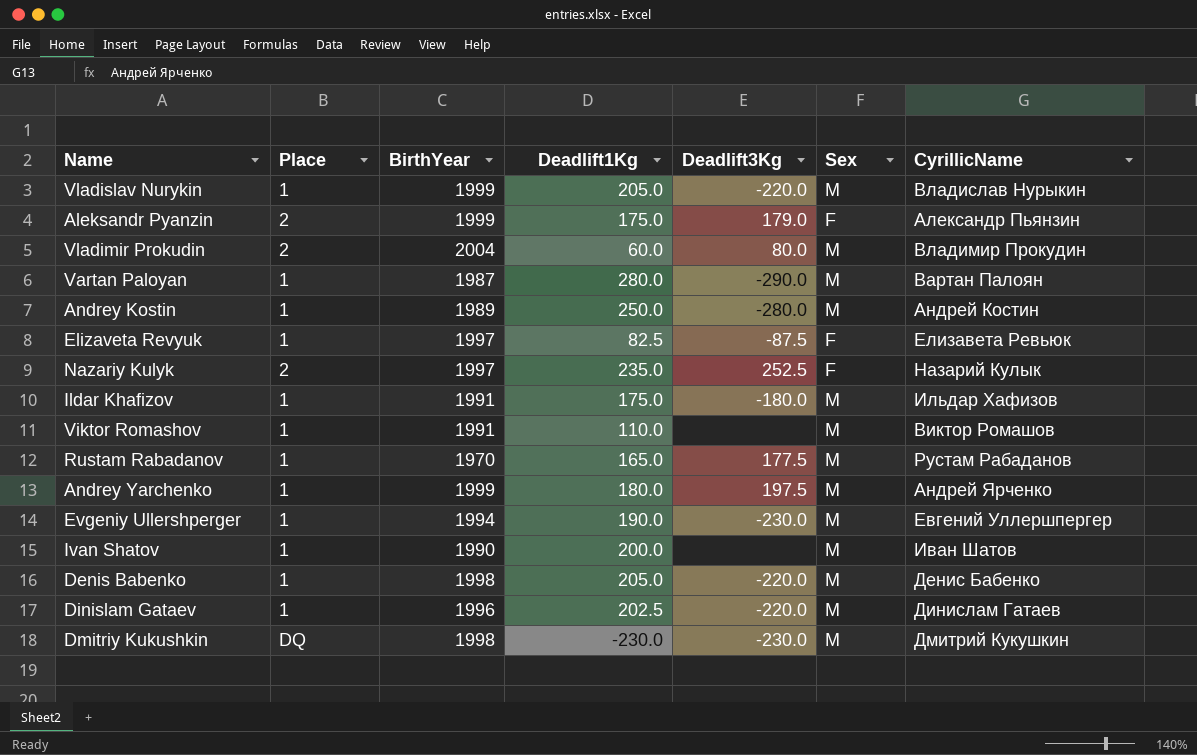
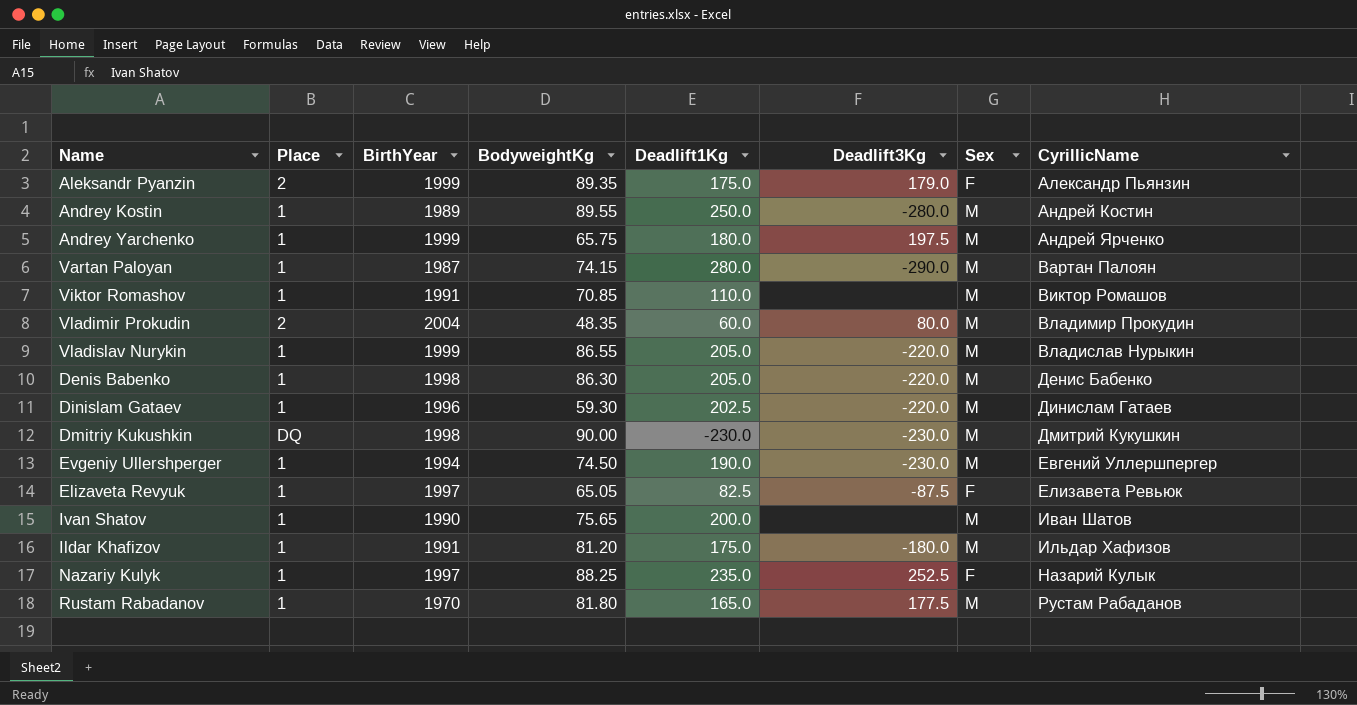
row order: none -> CyrillicName ascending
column BodyweightKg | position: none -> 4
Nazariy Kulyk | Place: 2 -> 1

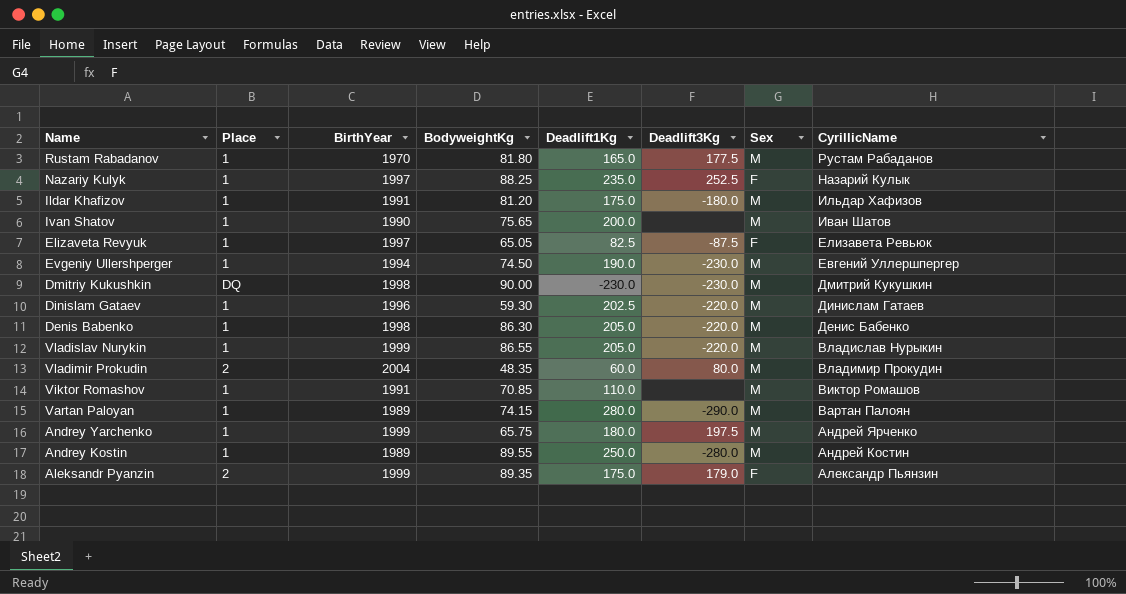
row order: CyrillicName ascending -> CyrillicName descending
Vartan Paloyan | BirthYear: 1987 -> 1989

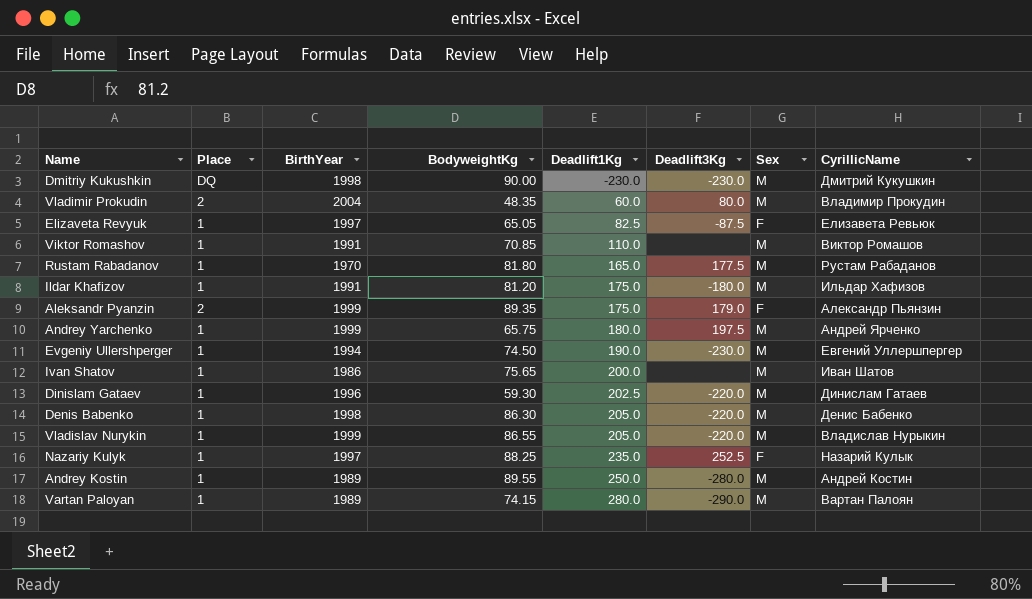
row order: CyrillicName descending -> Deadlift1Kg ascending
Ivan Shatov | BirthYear: 1990 -> 1986

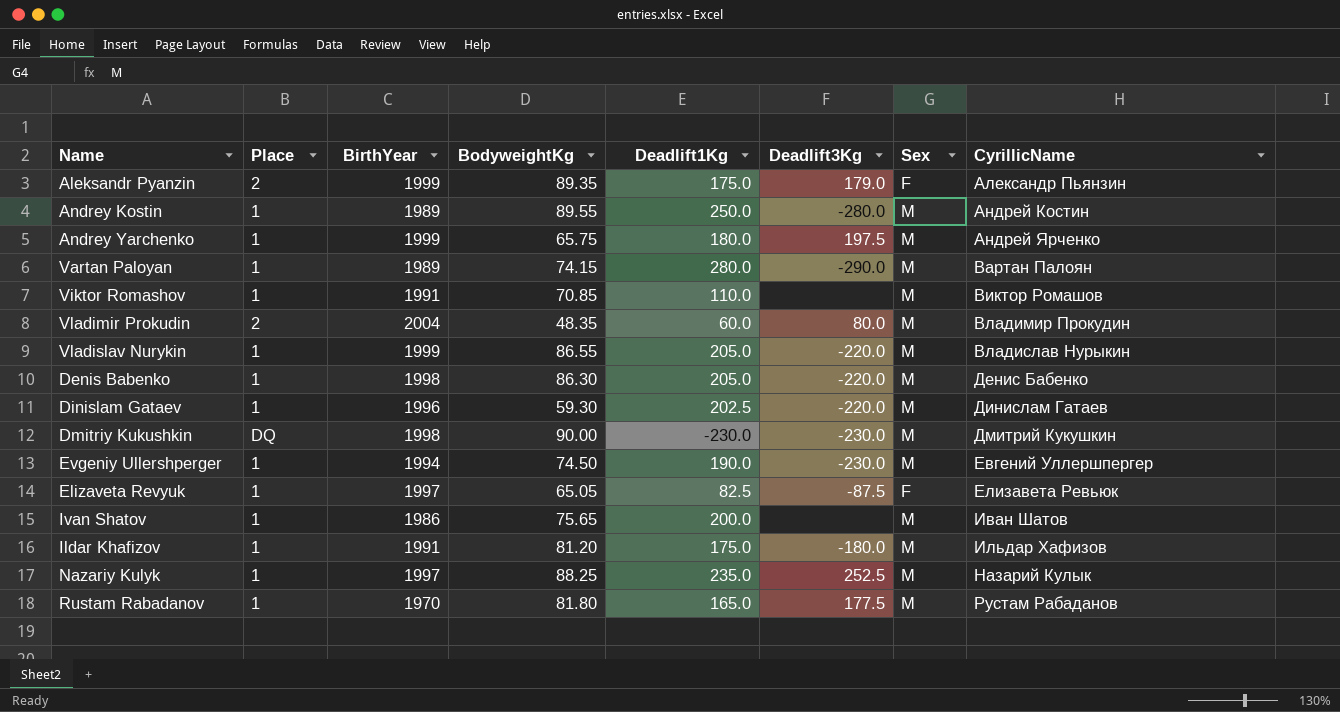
row order: Deadlift1Kg ascending -> CyrillicName ascending
Nazariy Kulyk | Sex: F -> M

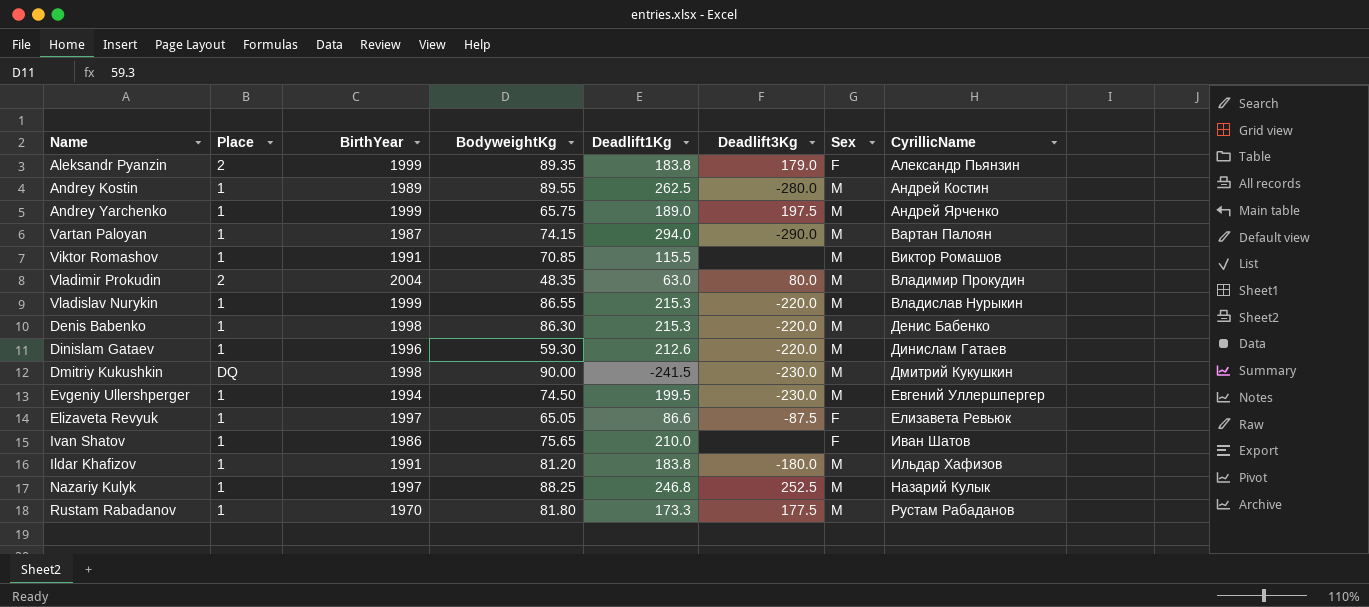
Aleksandr Pyanzin | Deadlift1Kg: 175.0 -> 183.8
Andrey Kostin | Deadlift1Kg: 250.0 -> 262.5
Andrey Yarchenko | Deadlift1Kg: 180.0 -> 189.0
Vartan Paloyan | BirthYear: 1989 -> 1987
Vartan Paloyan | Deadlift1Kg: 280.0 -> 294.0
Viktor Romashov | Deadlift1Kg: 110.0 -> 115.5
Vladimir Prokudin | Deadlift1Kg: 60.0 -> 63.0
Vladislav Nurykin | Deadlift1Kg: 205.0 -> 215.3
Denis Babenko | Deadlift1Kg: 205.0 -> 215.3
Dinislam Gataev | Deadlift1Kg: 202.5 -> 212.6
Dmitriy Kukushkin | Deadlift1Kg: -230.0 -> -241.5
Evgeniy Ullershperger | Deadlift1Kg: 190.0 -> 199.5
Elizaveta Revyuk | Deadlift1Kg: 82.5 -> 86.6
Ivan Shatov | Deadlift1Kg: 200.0 -> 210.0
Ivan Shatov | Sex: M -> F
Ildar Khafizov | Deadlift1Kg: 175.0 -> 183.8
Nazariy Kulyk | Deadlift1Kg: 235.0 -> 246.8
Rustam Rabadanov | Deadlift1Kg: 165.0 -> 173.3

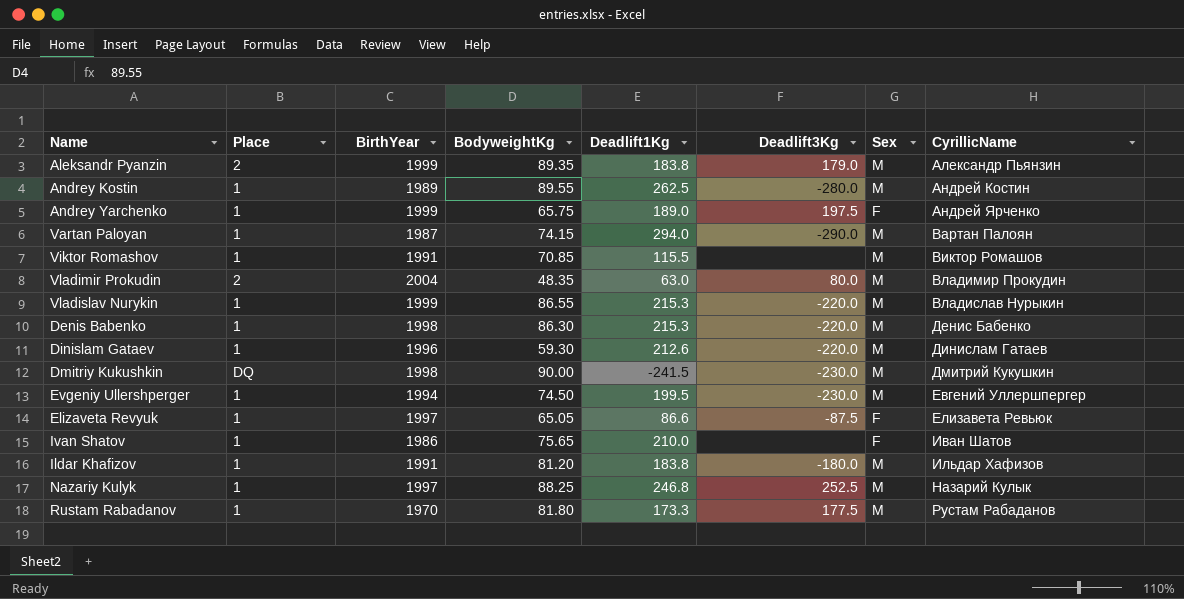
Aleksandr Pyanzin | Sex: F -> M
Andrey Yarchenko | Sex: M -> F

